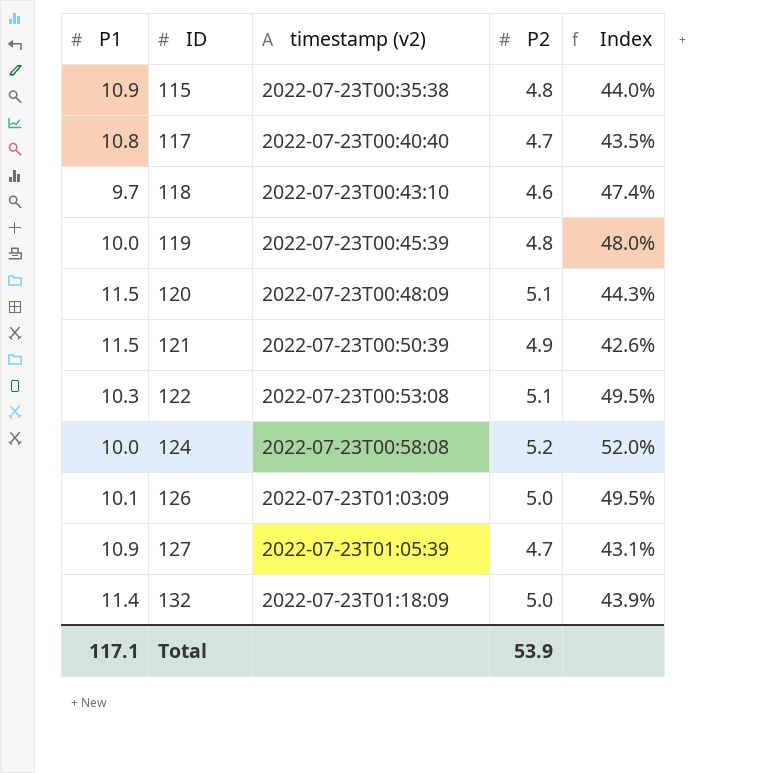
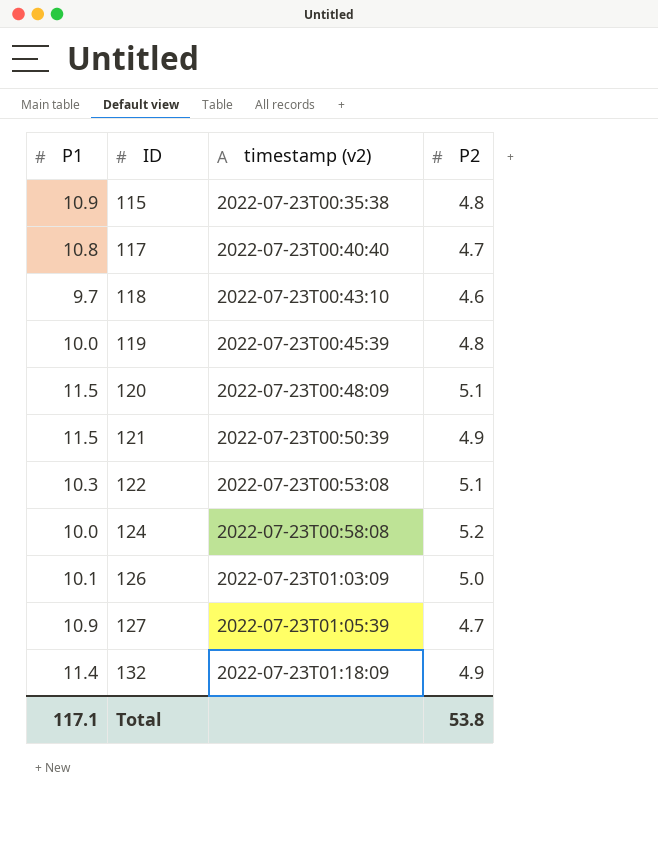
column Index | formula: [P2] / [P1] -> none
132 | P2: 5.0 -> 4.9
Total | P2: 53.9 -> 53.8

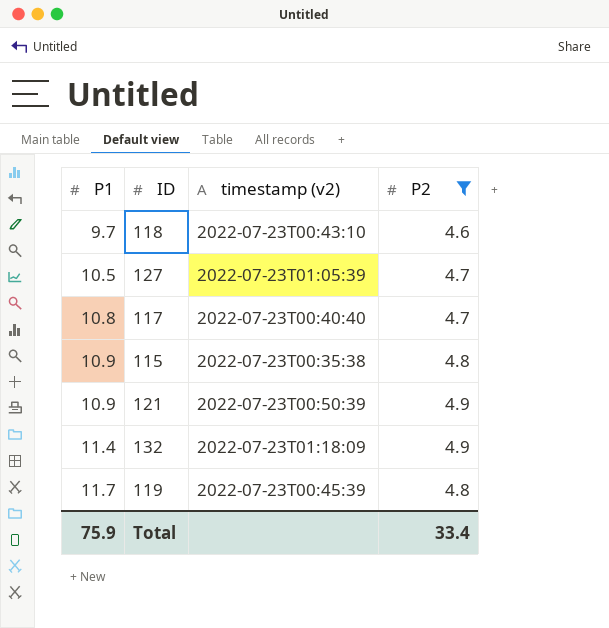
filter: none -> P2 <= 4.9
row order: ID ascending -> P1 ascending
127 | P1: 10.9 -> 10.5
121 | P1: 11.5 -> 10.9
119 | P1: 10.0 -> 11.7
Total | P1: 117.1 -> 75.9
Total | P2: 53.8 -> 33.4

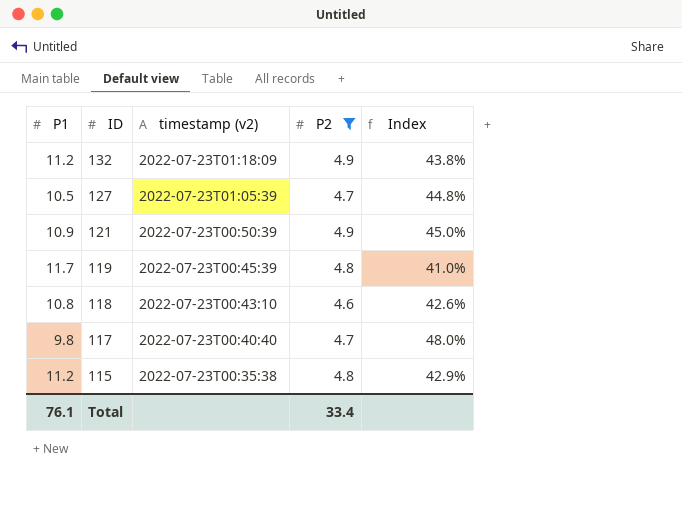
row order: P1 ascending -> ID descending
column Index | formula: none -> [P2] / [P1]
132 | P1: 11.4 -> 11.2
118 | P1: 9.7 -> 10.8
117 | P1: 10.8 -> 9.8
115 | P1: 10.9 -> 11.2
Total | P1: 75.9 -> 76.1

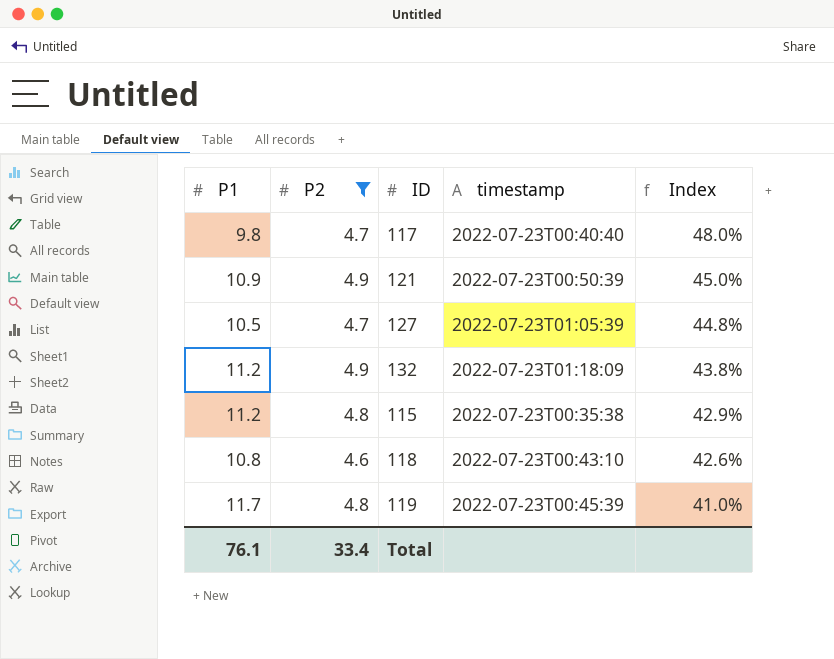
row order: ID descending -> Index descending
column P2 | position: 4 -> 2
column name: timestamp (v2) -> timestamp

